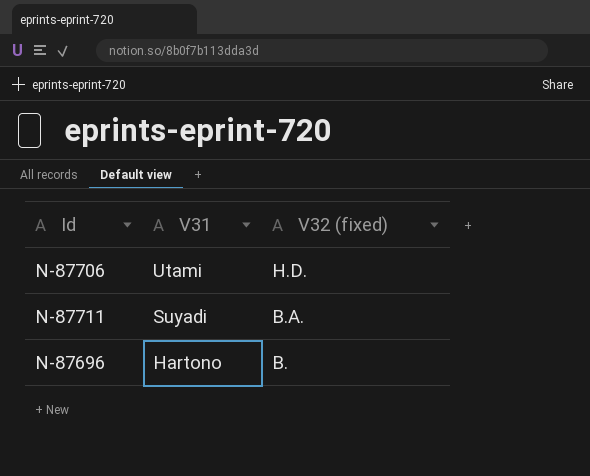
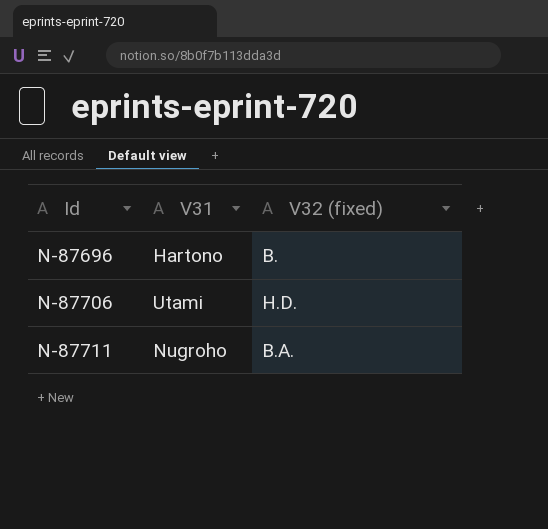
row order: V31 descending -> Id ascending
N-87711 | V31: Suyadi -> Nugroho

